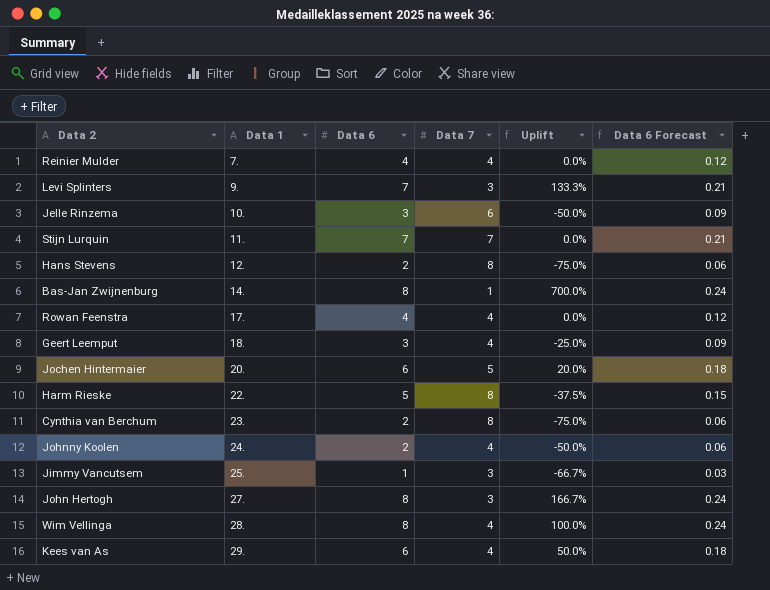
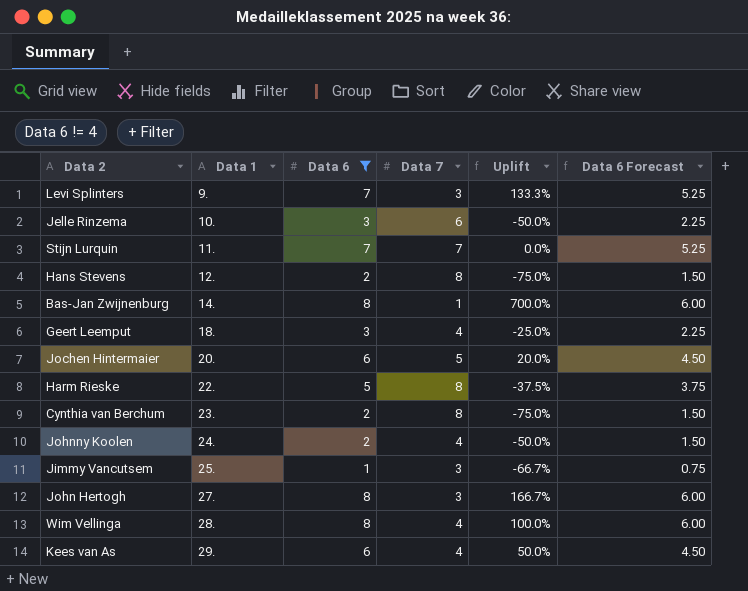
filter: none -> Data 6 != 4
column Data 6 Forecast | formula: [Data 6] * 0.03 -> [Data 6] * 0.75

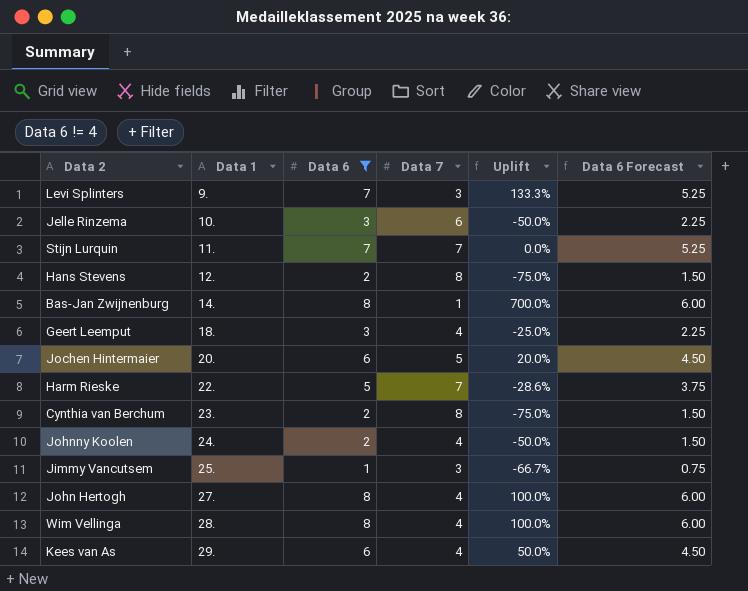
Harm Rieske | Data 7: 8 -> 7
Harm Rieske | Uplift: -37.5% -> -28.6%
John Hertogh | Data 7: 3 -> 4
John Hertogh | Uplift: 166.7% -> 100.0%

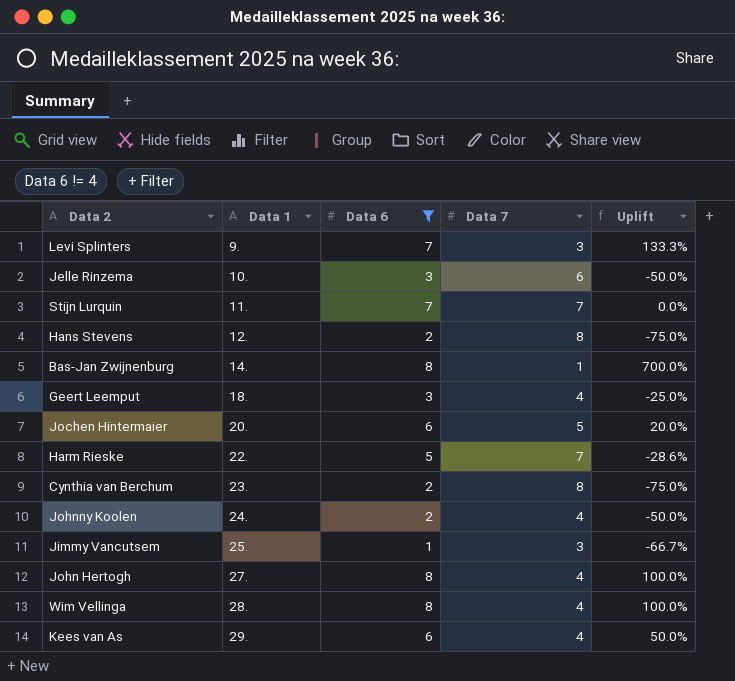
column Data 6 Forecast | formula: [Data 6] * 0.75 -> none

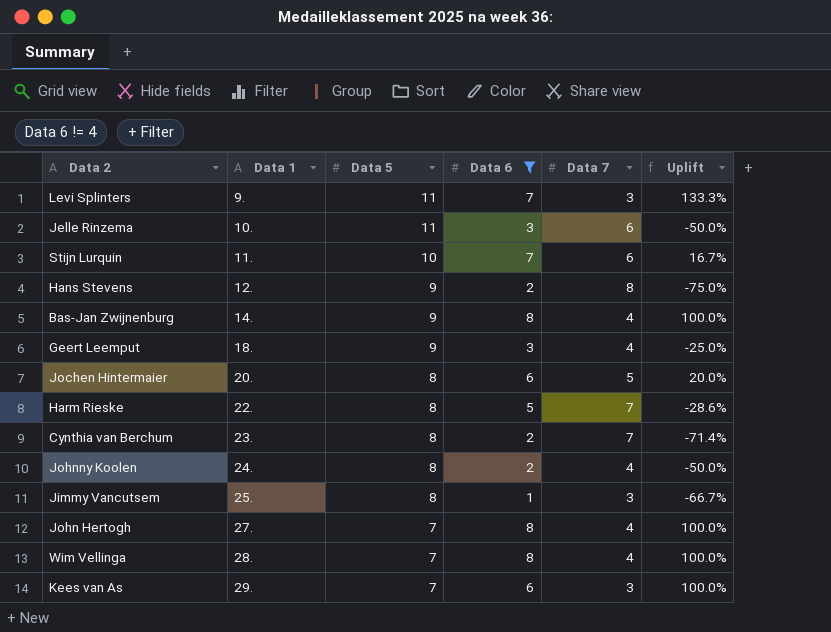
column Data 5 | position: none -> 3
Stijn Lurquin | Data 7: 7 -> 6
Stijn Lurquin | Uplift: 0.0% -> 16.7%
Bas-Jan Zwijnenburg | Data 7: 1 -> 4
Bas-Jan Zwijnenburg | Uplift: 700.0% -> 100.0%
Cynthia van Berchum | Data 7: 8 -> 7
Cynthia van Berchum | Uplift: -75.0% -> -71.4%
Kees van As | Data 7: 4 -> 3
Kees van As | Uplift: 50.0% -> 100.0%

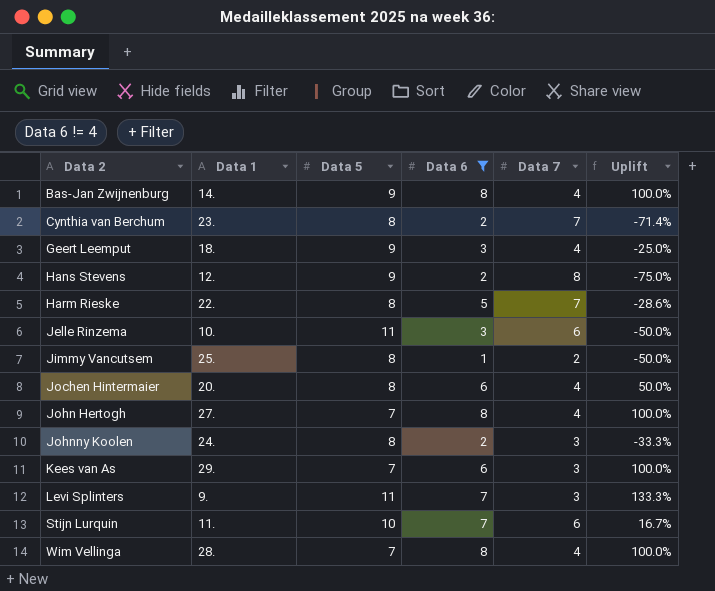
row order: Data 1 ascending -> Data 2 ascending
Jimmy Vancutsem | Data 7: 3 -> 2
Jimmy Vancutsem | Uplift: -66.7% -> -50.0%
Jochen Hintermaier | Data 7: 5 -> 4
Jochen Hintermaier | Uplift: 20.0% -> 50.0%
Johnny Koolen | Data 7: 4 -> 3
Johnny Koolen | Uplift: -50.0% -> -33.3%

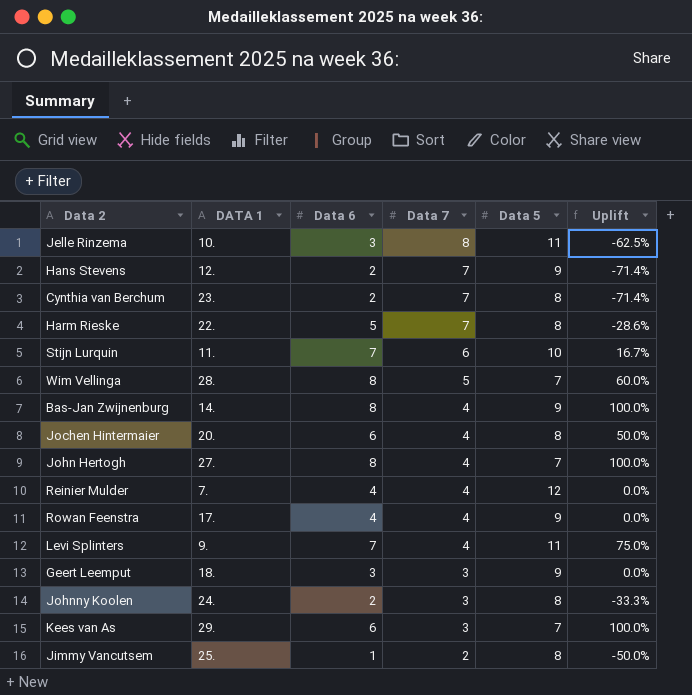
filter: Data 6 != 4 -> none
row order: Data 2 ascending -> Data 7 descending
column name: Data 1 -> DATA 1
column Data 5 | position: 3 -> 5
Jelle Rinzema | Data 7: 6 -> 8
Jelle Rinzema | Uplift: -50.0% -> -62.5%
Hans Stevens | Data 7: 8 -> 7
Hans Stevens | Uplift: -75.0% -> -71.4%
Wim Vellinga | Data 7: 4 -> 5
Wim Vellinga | Uplift: 100.0% -> 60.0%
Levi Splinters | Data 7: 3 -> 4
Levi Splinters | Uplift: 133.3% -> 75.0%
Geert Leemput | Data 7: 4 -> 3
Geert Leemput | Uplift: -25.0% -> 0.0%

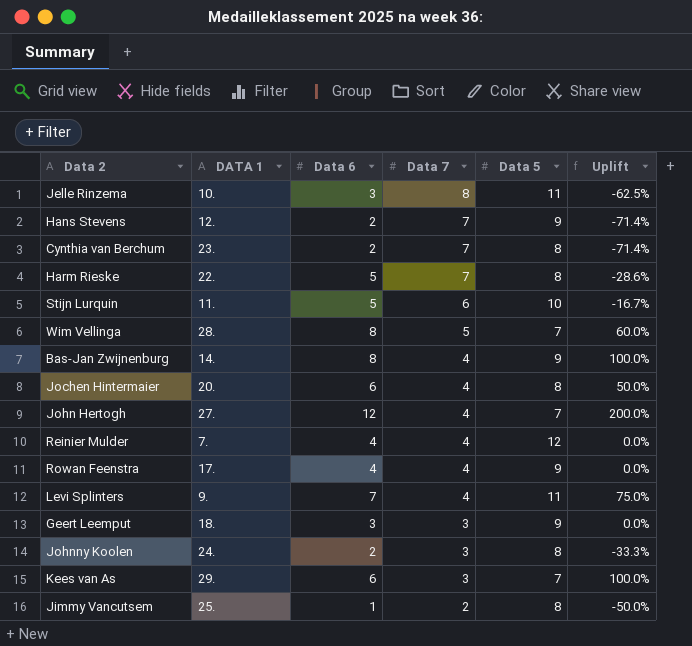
Stijn Lurquin | Data 6: 7 -> 5
Stijn Lurquin | Uplift: 16.7% -> -16.7%
John Hertogh | Data 6: 8 -> 12
John Hertogh | Uplift: 100.0% -> 200.0%

